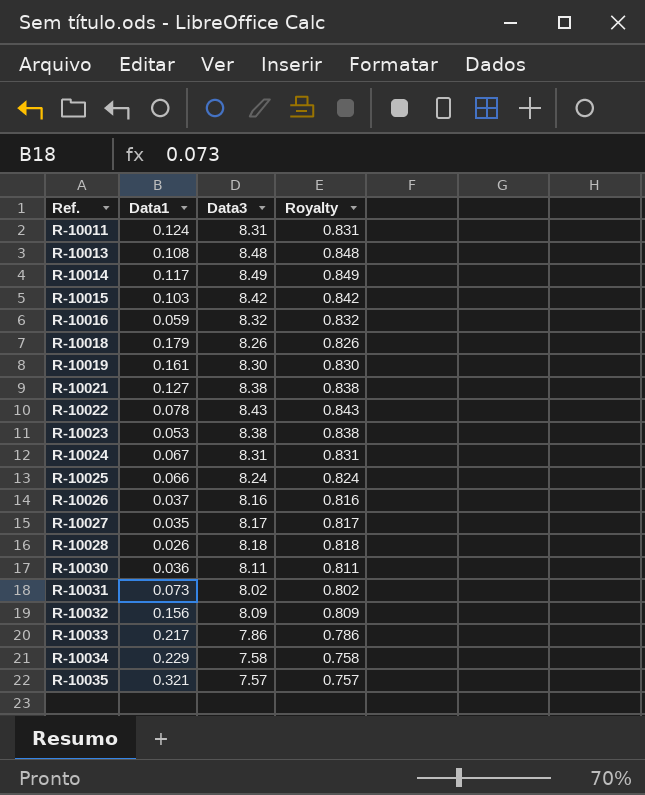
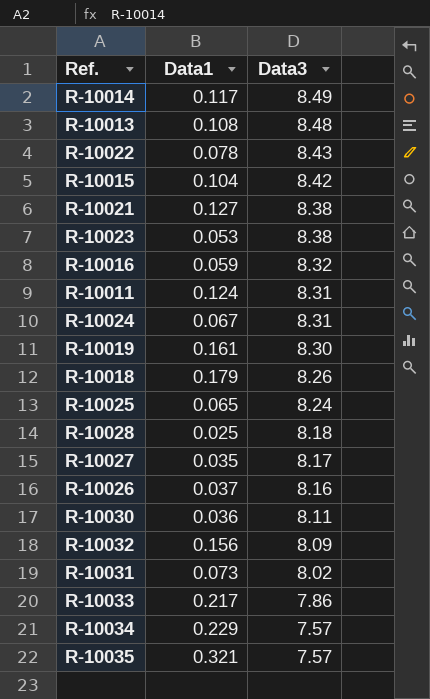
row order: Ref. ascending -> Data3 descending
column Royalty | formula: [Data3] * 0.1 -> none
R-10015 | Data1: 0.103 -> 0.104
R-10025 | Data1: 0.066 -> 0.065
R-10028 | Data1: 0.026 -> 0.025
R-10034 | Data3: 7.58 -> 7.57

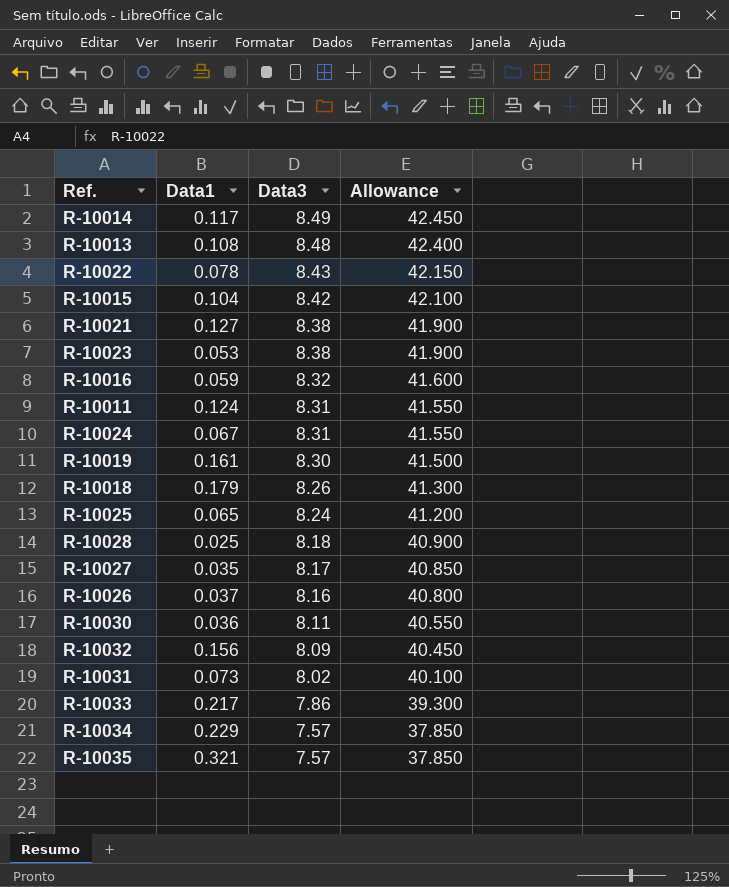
column Allowance | formula: none -> [Data3] * 5

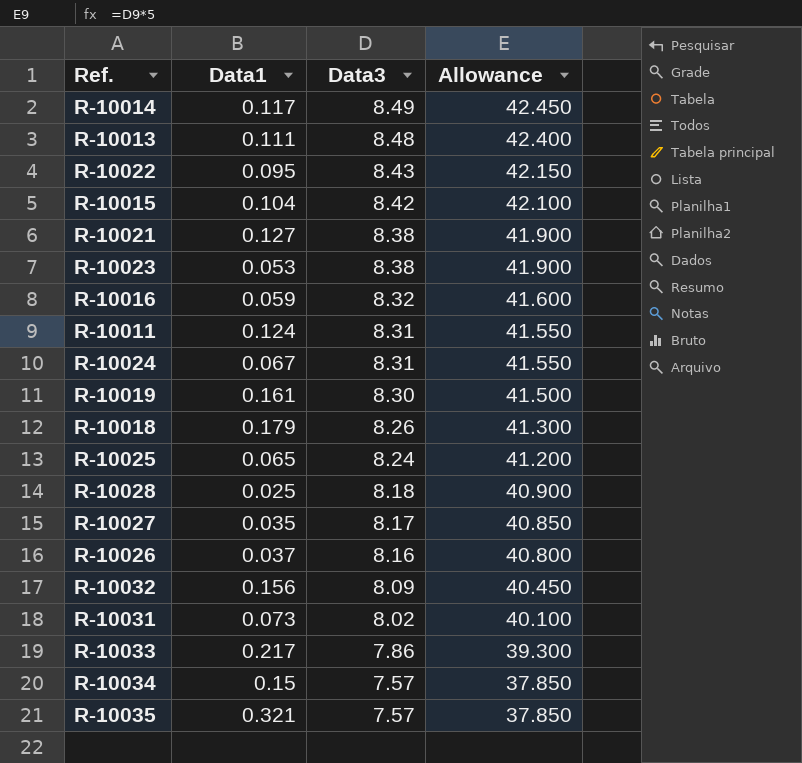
row R-10030: 0.036 | 8.11 | 40.550 -> none
R-10013 | Data1: 0.108 -> 0.111
R-10022 | Data1: 0.078 -> 0.095
R-10034 | Data1: 0.229 -> 0.15

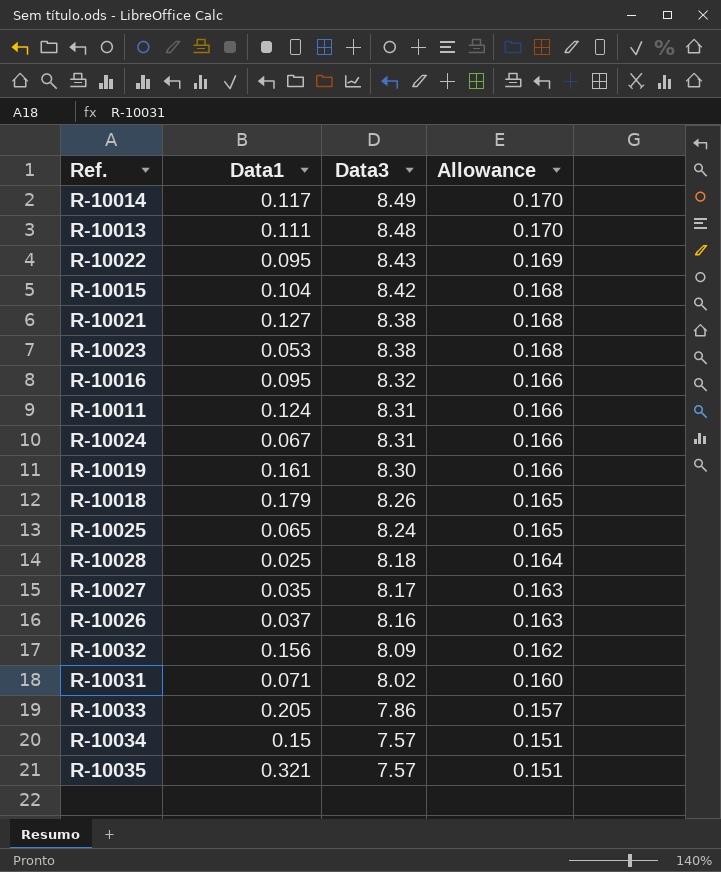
column Allowance | formula: [Data3] * 5 -> [Data3] * 0.02
R-10016 | Data1: 0.059 -> 0.095
R-10031 | Data1: 0.073 -> 0.071
R-10033 | Data1: 0.217 -> 0.205

